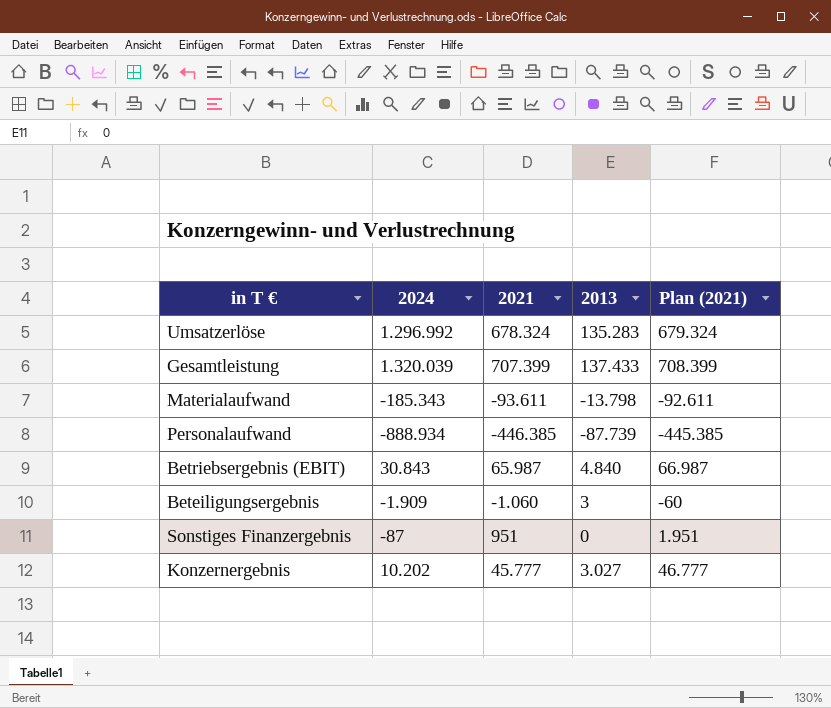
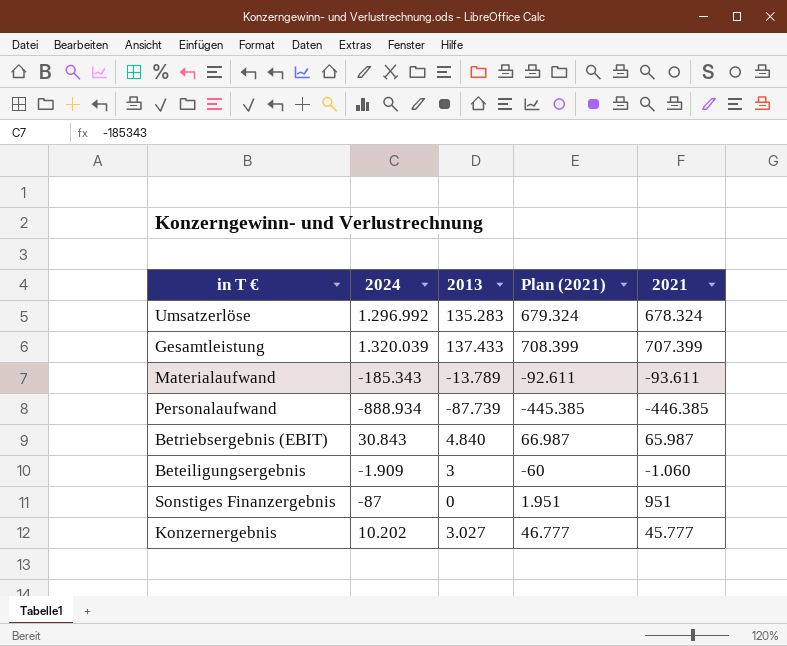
column 2021 | position: 3 -> 5
Materialaufwand | 2013: -13.798 -> -13.789

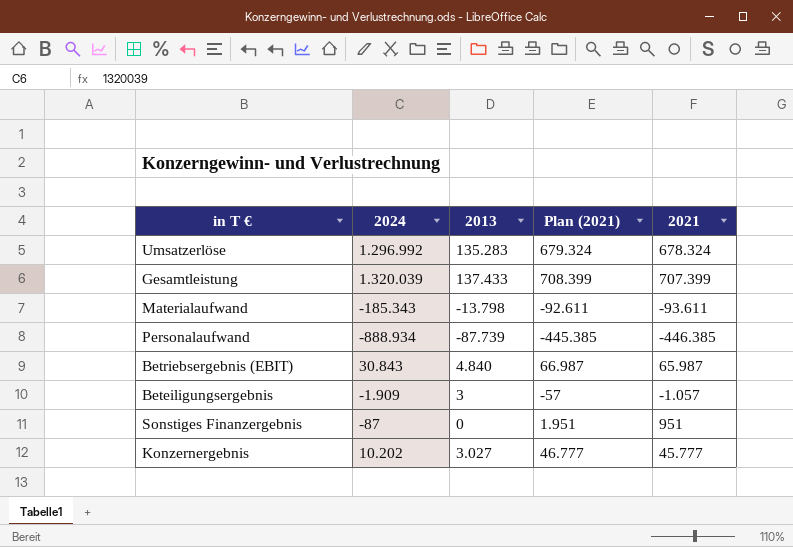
Materialaufwand | 2013: -13.789 -> -13.798
Beteiligungsergebnis | Plan (2021): -60 -> -57
Beteiligungsergebnis | 2021: -1.060 -> -1.057

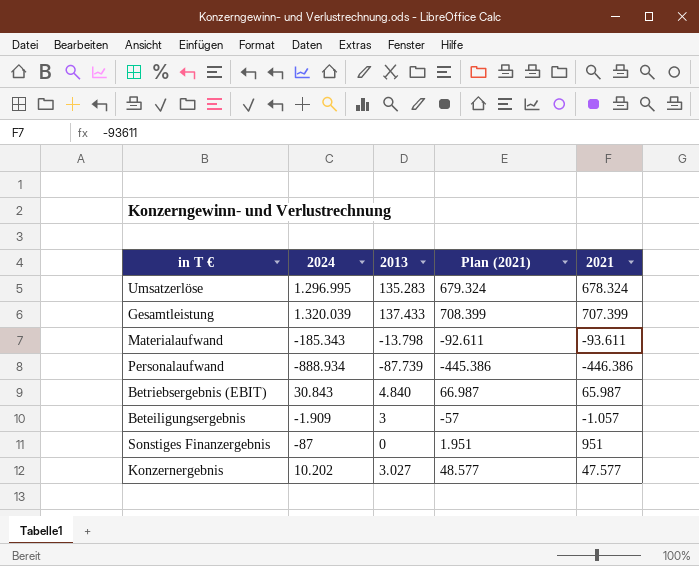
Umsatzerlöse | 2024: 1.296.992 -> 1.296.995
Personalaufwand | Plan (2021): -445.385 -> -445.386
Personalaufwand | 2021: -446.385 -> -446.386
Konzernergebnis | Plan (2021): 46.777 -> 48.577
Konzernergebnis | 2021: 45.777 -> 47.577

